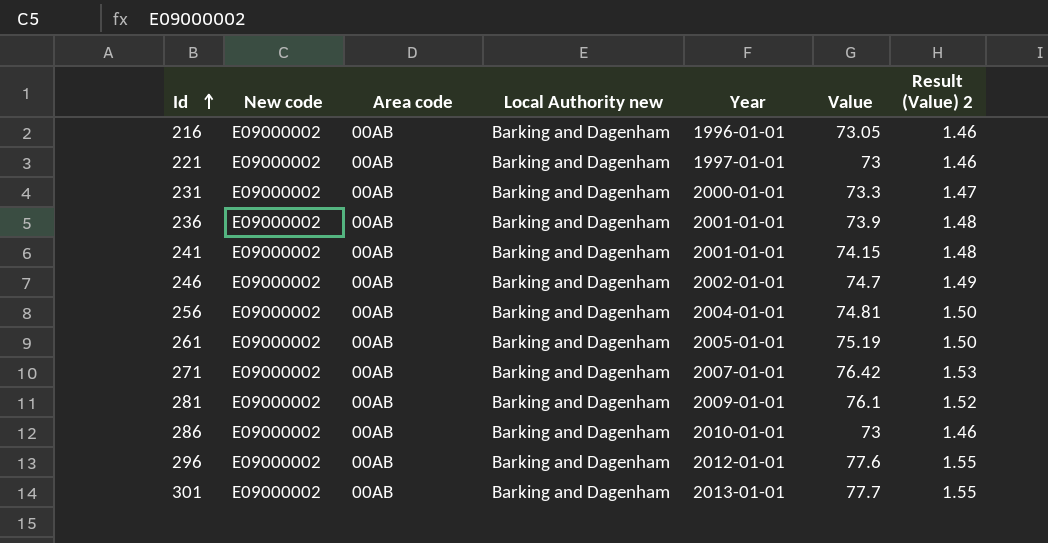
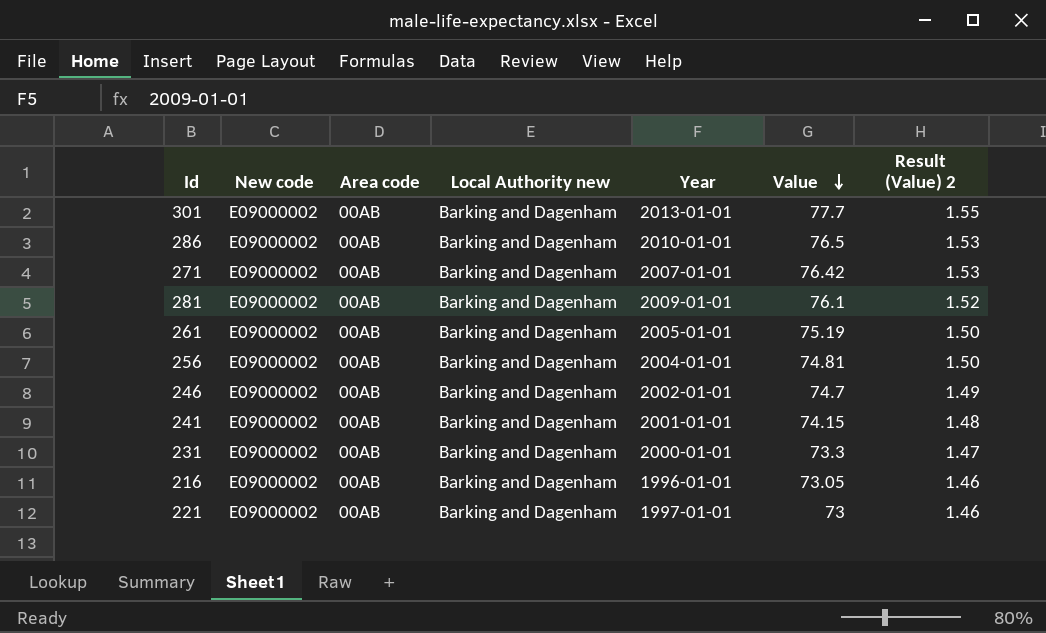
row order: Id ascending -> Value descending
row 236: E09000002 | 00AB | Barking and Dagenham | 2001-01-01 | 73.9 | 1.48 -> none
row 296: E09000002 | 00AB | Barking and Dagenham | 2012-01-01 | 77.6 | 1.55 -> none
286 | Value: 73 -> 76.5
286 | Result (Value) 2: 1.46 -> 1.53

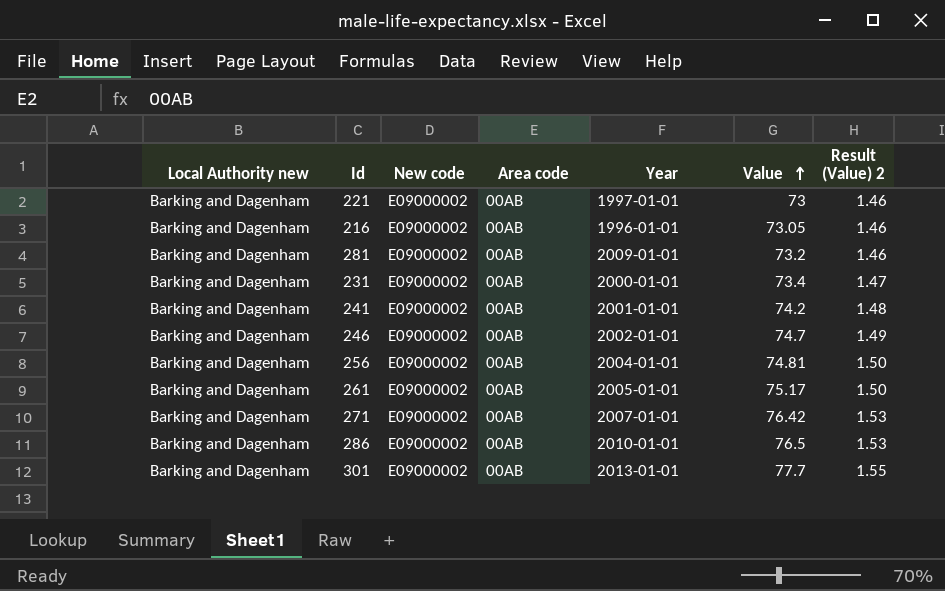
row order: Value descending -> Value ascending
column Local Authority new | position: 4 -> 1
281 | Value: 76.1 -> 73.2
281 | Result (Value) 2: 1.52 -> 1.46
231 | Value: 73.3 -> 73.4
241 | Value: 74.15 -> 74.2
261 | Value: 75.19 -> 75.17

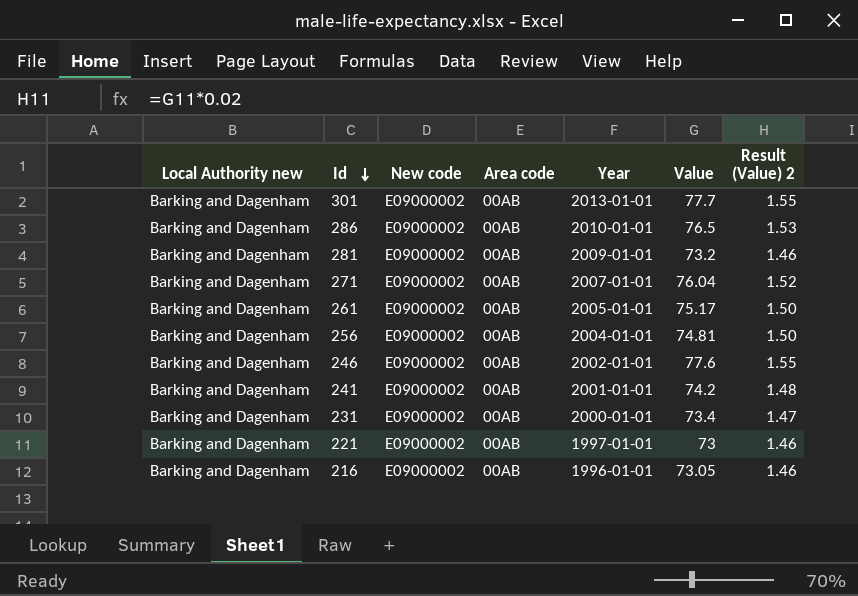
row order: Value ascending -> Id descending
271 | Value: 76.42 -> 76.04
271 | Result (Value) 2: 1.53 -> 1.52
246 | Value: 74.7 -> 77.6
246 | Result (Value) 2: 1.49 -> 1.55

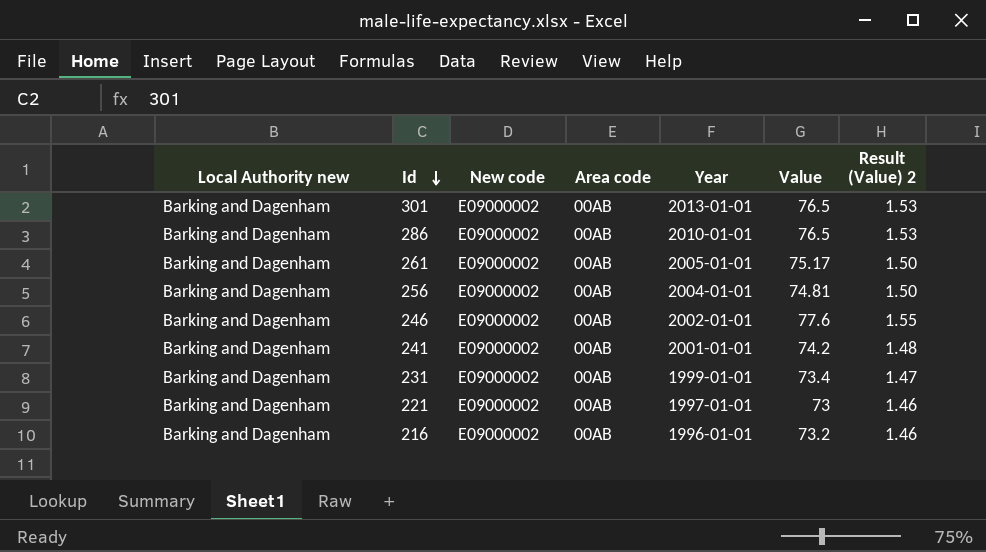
row 281: Barking and Dagenham | E09000002 | 00AB | 2009-01-01 | 73.2 | 1.46 -> none
row 271: Barking and Dagenham | E09000002 | 00AB | 2007-01-01 | 76.04 | 1.52 -> none
301 | Value: 77.7 -> 76.5
301 | Result (Value) 2: 1.55 -> 1.53
231 | Year: 2000-01-01 -> 1999-01-01
216 | Value: 73.05 -> 73.2

